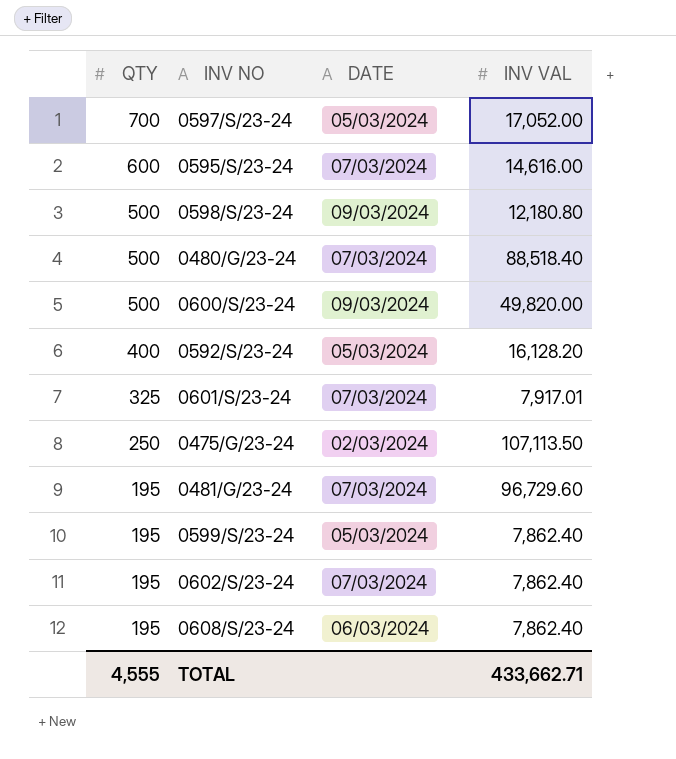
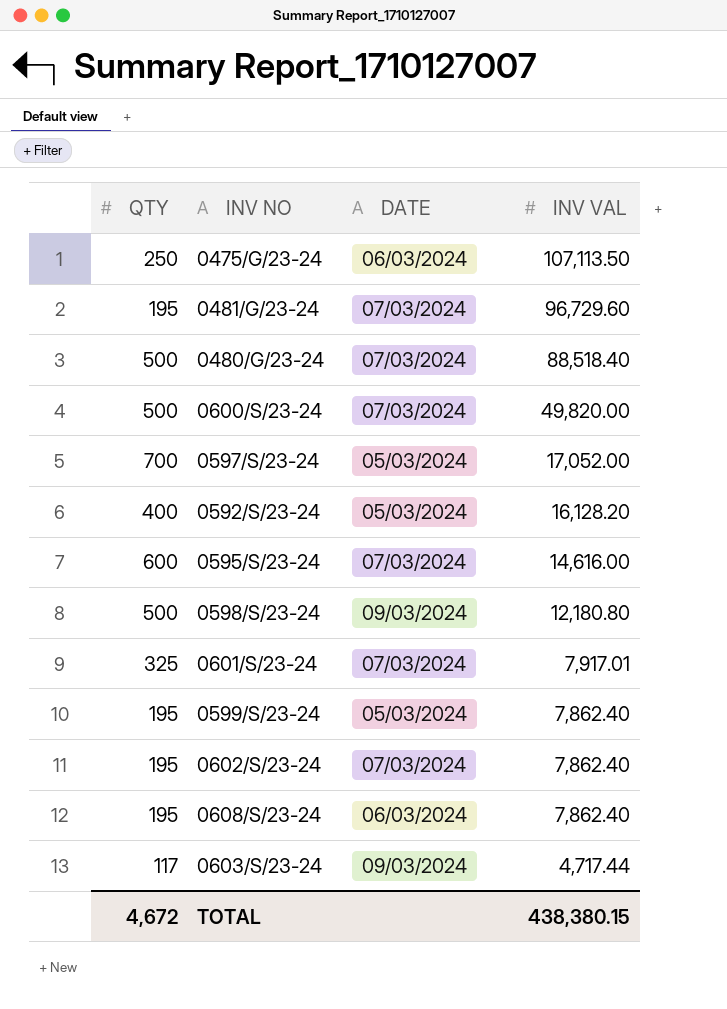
row order: QTY descending -> INV VAL descending
0475/G/23-24 | DATE: 02/03/2024 -> 06/03/2024
0600/S/23-24 | DATE: 09/03/2024 -> 07/03/2024
row 0603/S/23-24: none -> 117 | 09/03/2024 | 4,717.44
TOTAL | QTY: 4,555 -> 4,672
TOTAL | INV VAL: 433,662.71 -> 438,380.15

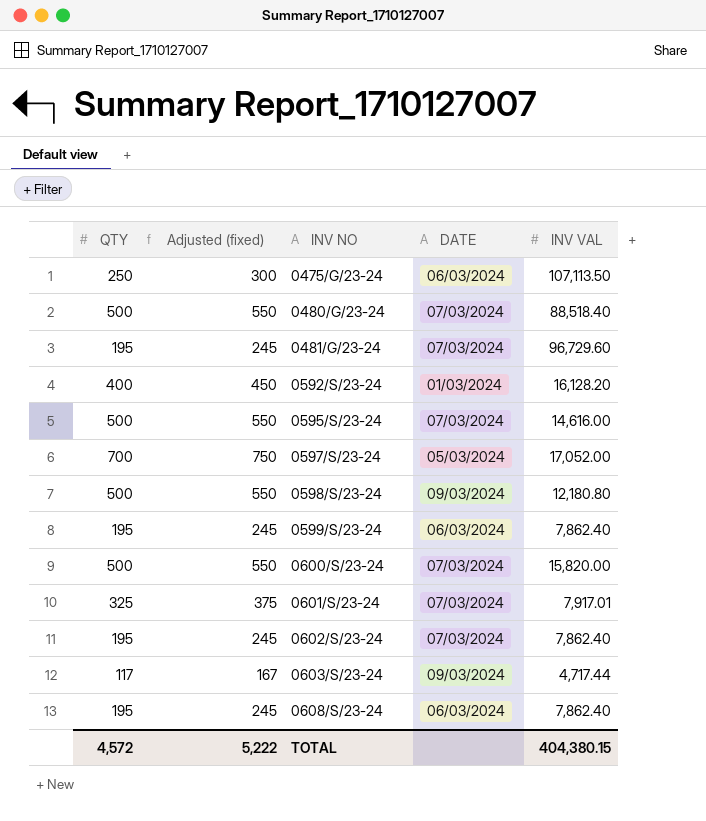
row order: INV VAL descending -> INV NO ascending
column Adjusted (fixed) | formula: none -> [QTY] + 50
0592/S/23-24 | DATE: 05/03/2024 -> 01/03/2024
0595/S/23-24 | QTY: 600 -> 500
0599/S/23-24 | DATE: 05/03/2024 -> 06/03/2024
0600/S/23-24 | INV VAL: 49,820.00 -> 15,820.00
TOTAL | QTY: 4,672 -> 4,572
TOTAL | INV VAL: 438,380.15 -> 404,380.15

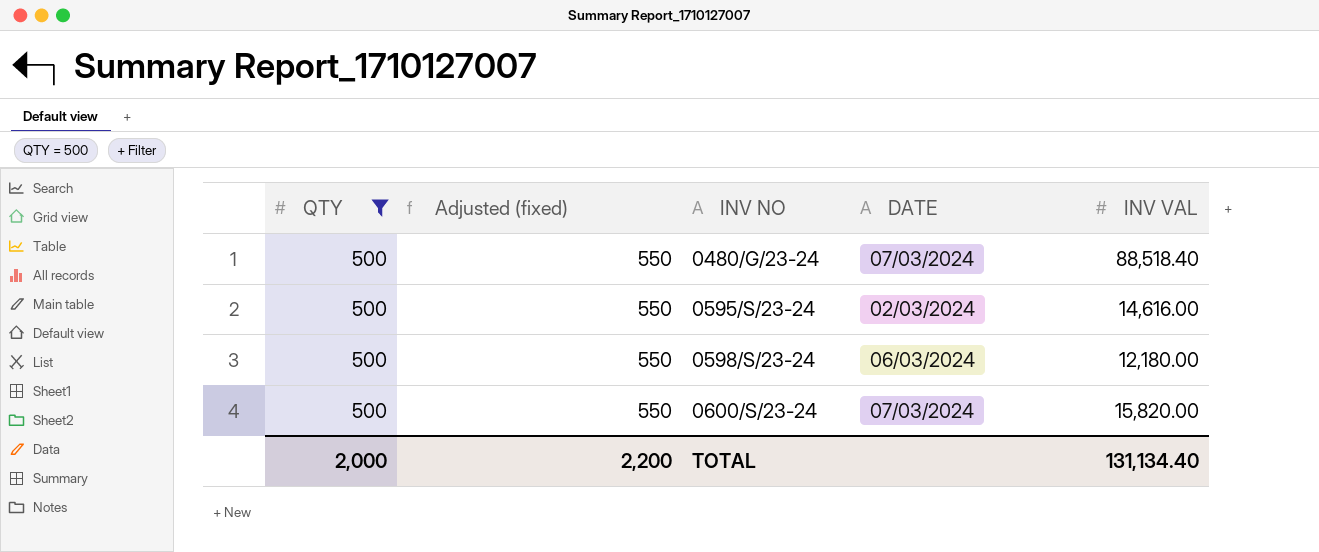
filter: none -> QTY = 500
0595/S/23-24 | DATE: 07/03/2024 -> 02/03/2024
0598/S/23-24 | DATE: 09/03/2024 -> 06/03/2024
0598/S/23-24 | INV VAL: 12,180.80 -> 12,180.00
TOTAL | QTY: 4,572 -> 2,000
TOTAL | Adjusted (fixed): 5,222 -> 2,200
TOTAL | INV VAL: 404,380.15 -> 131,134.40

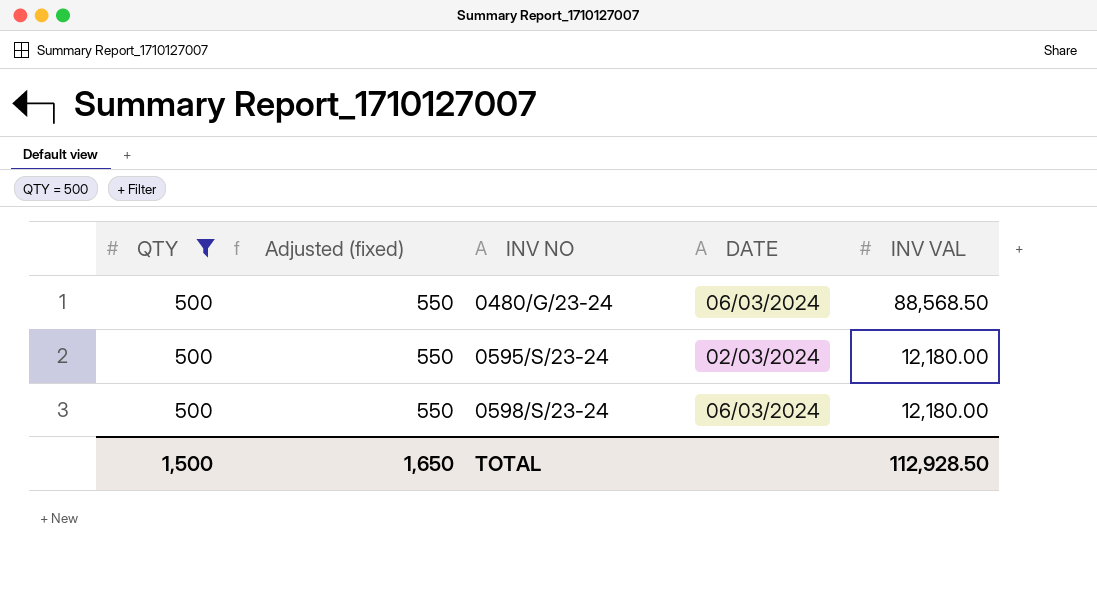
row 0600/S/23-24: 500 | 550 | 07/03/2024 | 15,820.00 -> none
0480/G/23-24 | DATE: 07/03/2024 -> 06/03/2024
0480/G/23-24 | INV VAL: 88,518.40 -> 88,568.50
0595/S/23-24 | INV VAL: 14,616.00 -> 12,180.00
TOTAL | QTY: 2,000 -> 1,500
TOTAL | Adjusted (fixed): 2,200 -> 1,650
TOTAL | INV VAL: 131,134.40 -> 112,928.50

